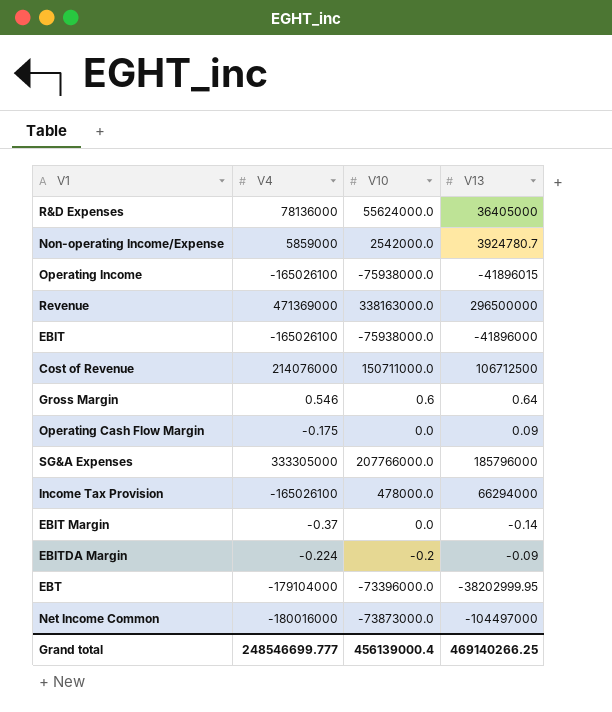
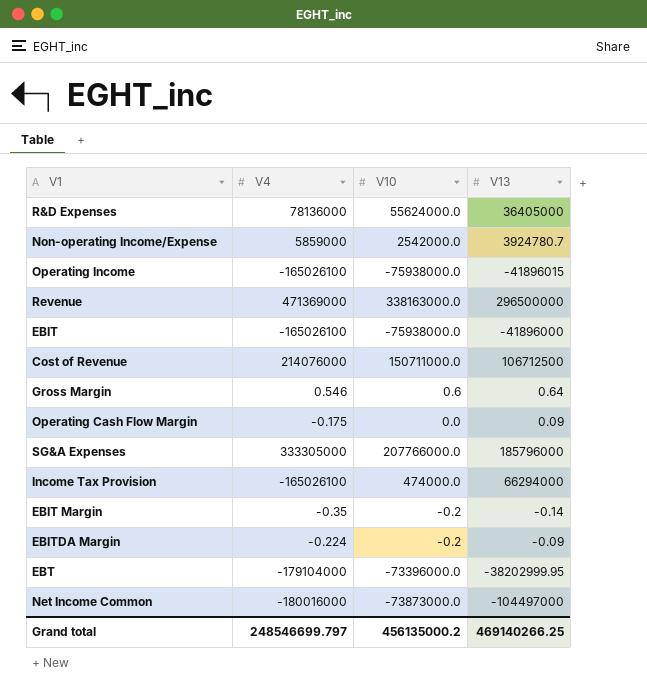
Income Tax Provision | V10: 478000.0 -> 474000.0
EBIT Margin | V4: -0.37 -> -0.35
EBIT Margin | V10: 0.0 -> -0.2
Grand total | V4: 248546699.777 -> 248546699.797
Grand total | V10: 456139000.4 -> 456135000.2

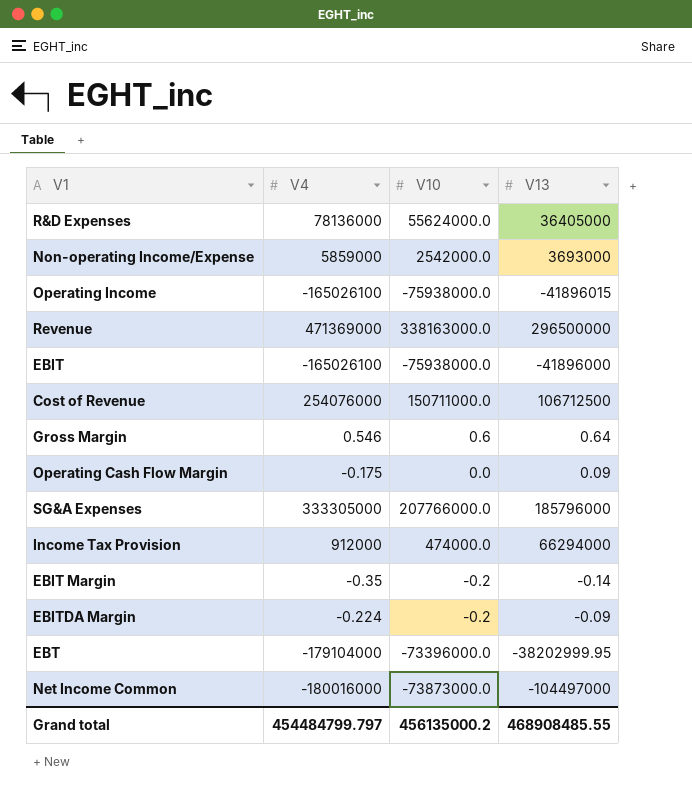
Non-operating Income/Expense | V13: 3924780.7 -> 3693000
Cost of Revenue | V4: 214076000 -> 254076000
Income Tax Provision | V4: -165026100 -> 912000
Grand total | V4: 248546699.797 -> 454484799.797
Grand total | V13: 469140266.25 -> 468908485.55

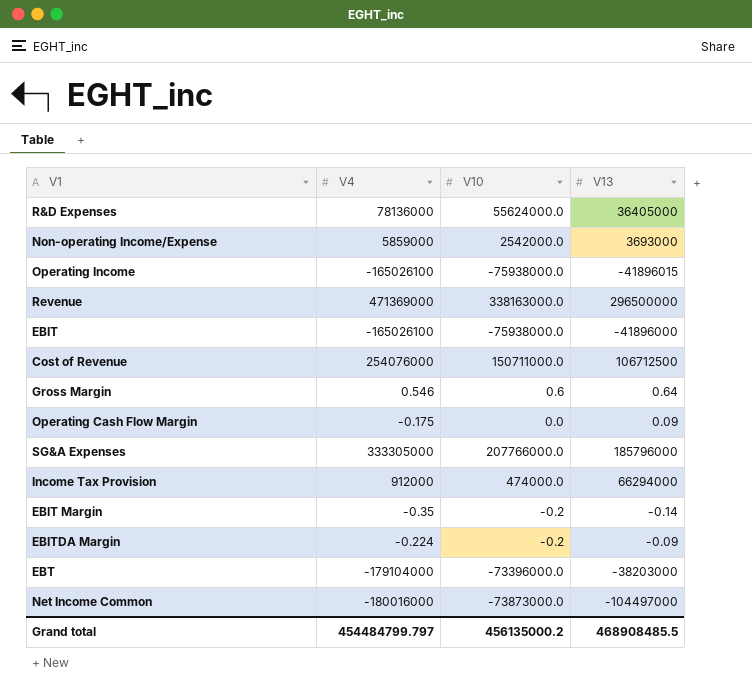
EBT | V13: -38202999.95 -> -38203000
Grand total | V13: 468908485.55 -> 468908485.5

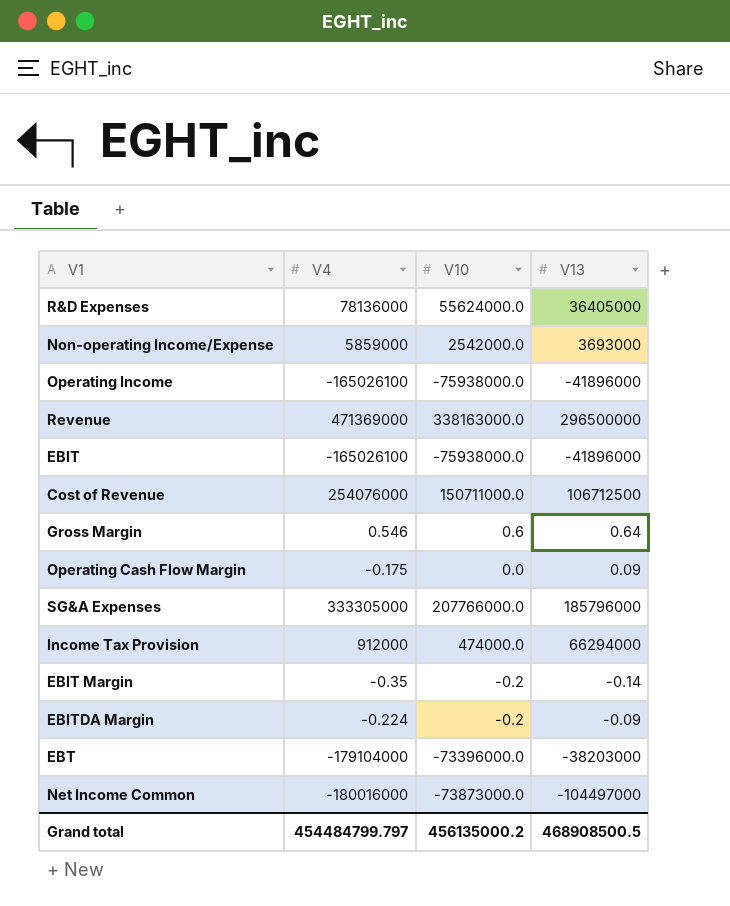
Operating Income | V13: -41896015 -> -41896000
Grand total | V13: 468908485.5 -> 468908500.5

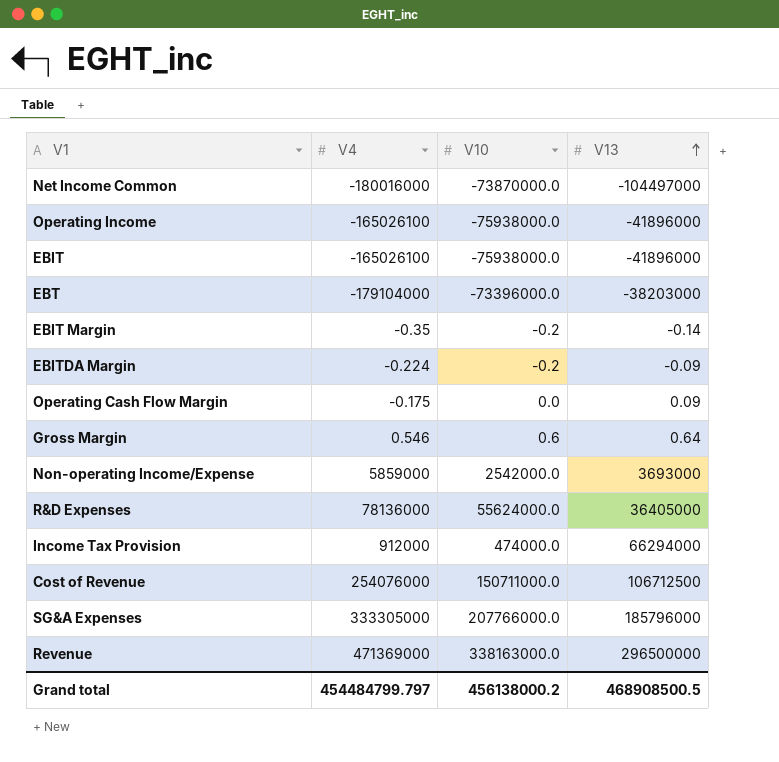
row order: none -> V13 ascending
Net Income Common | V10: -73873000.0 -> -73870000.0
Grand total | V10: 456135000.2 -> 456138000.2

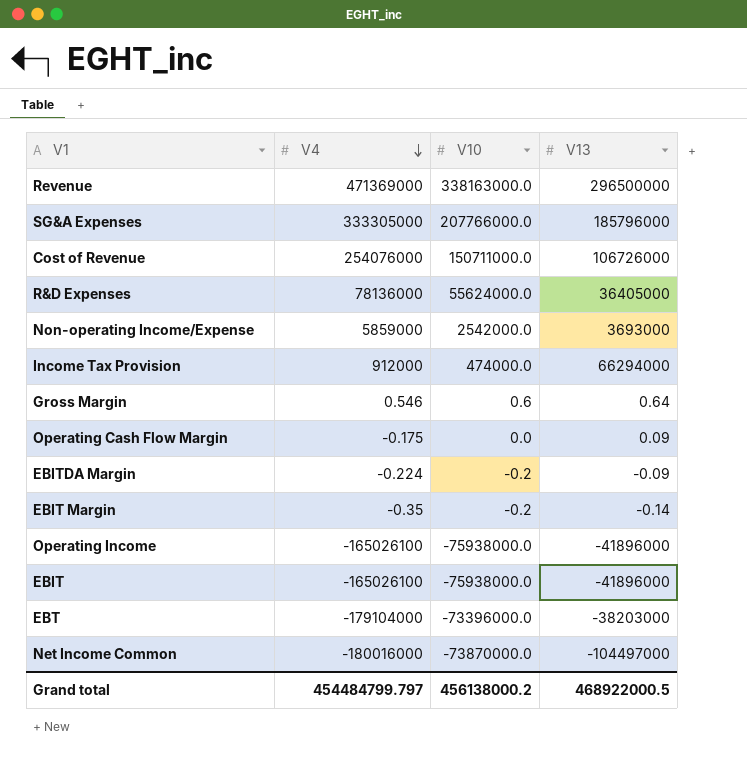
row order: V13 ascending -> V4 descending
Cost of Revenue | V13: 106712500 -> 106726000
Grand total | V13: 468908500.5 -> 468922000.5

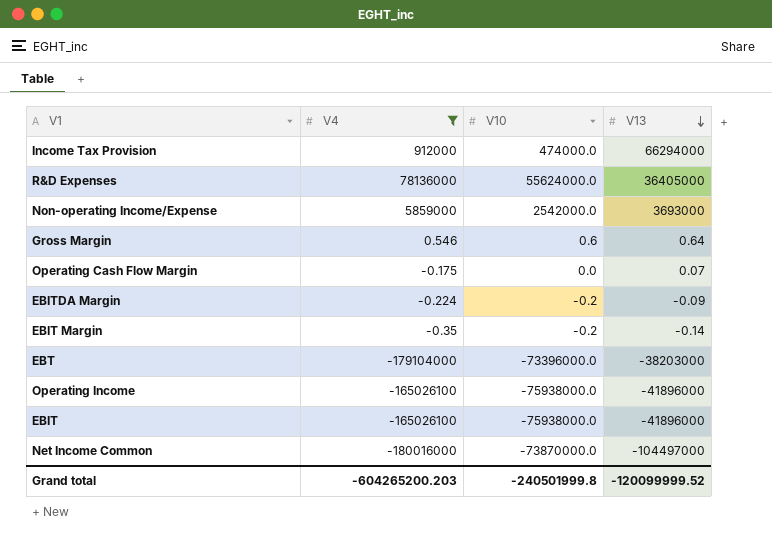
filter: none -> V4 <= 78136000
row order: V4 descending -> V13 descending
Operating Cash Flow Margin | V13: 0.09 -> 0.07
Grand total | V4: 454484799.797 -> -604265200.203
Grand total | V10: 456138000.2 -> -240501999.8
Grand total | V13: 468922000.5 -> -120099999.52

